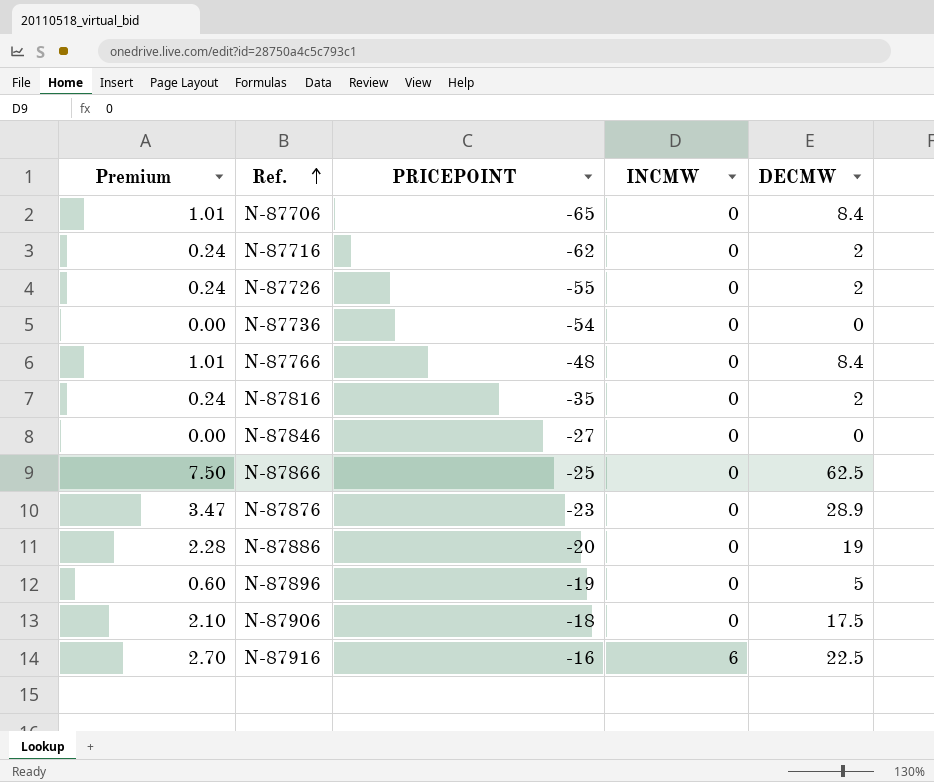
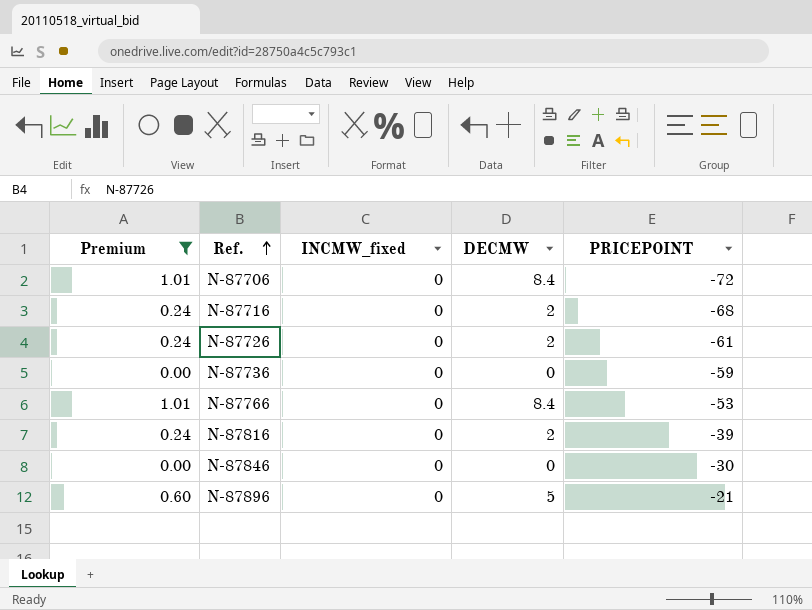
filter: none -> Premium <= 1.01
column name: INCMW -> INCMW_fixed
column PRICEPOINT | position: 3 -> 5
N-87706 | PRICEPOINT: -65 -> -72
N-87716 | PRICEPOINT: -62 -> -68
N-87726 | PRICEPOINT: -55 -> -61
N-87736 | PRICEPOINT: -54 -> -59
N-87766 | PRICEPOINT: -48 -> -53
N-87816 | PRICEPOINT: -35 -> -39
N-87846 | PRICEPOINT: -27 -> -30
N-87896 | PRICEPOINT: -19 -> -21

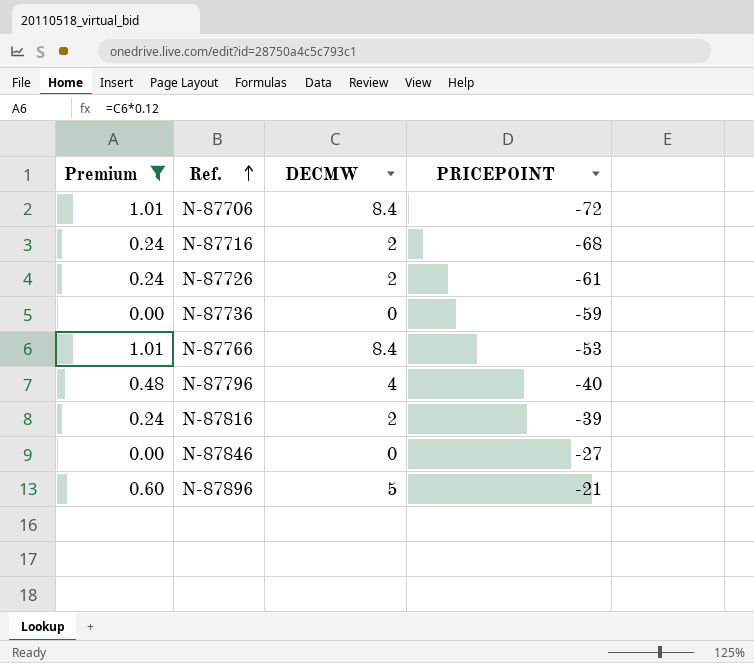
column INCMW_fixed | position: 3 -> none
row N-87796: none -> 0.48 | 4 | -40
N-87846 | PRICEPOINT: -30 -> -27

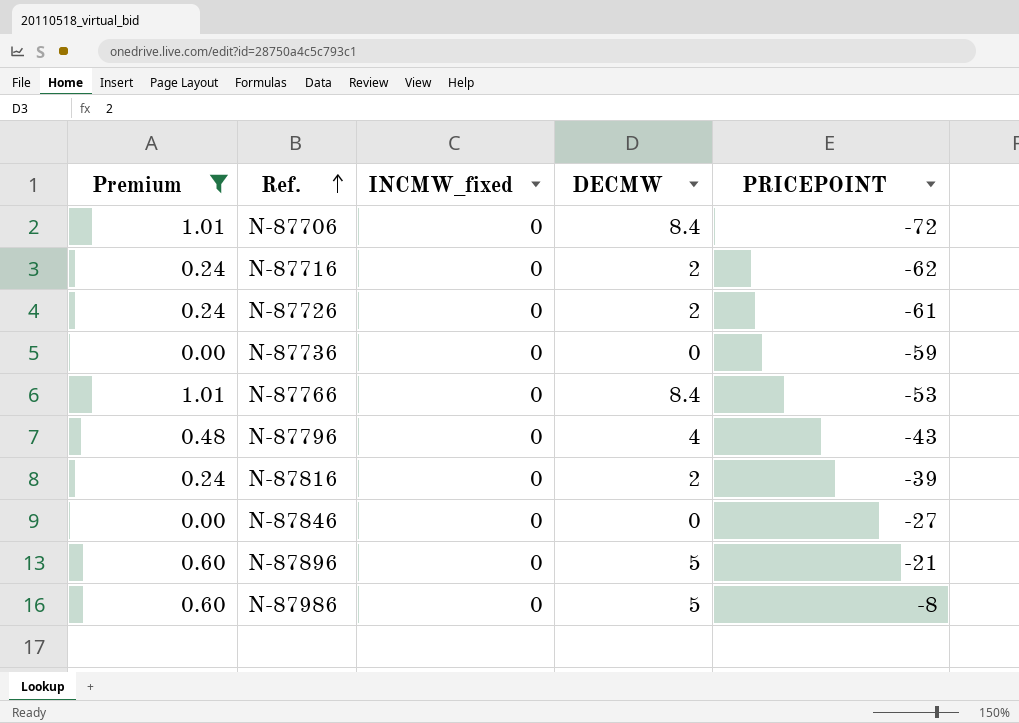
column INCMW_fixed | position: none -> 3
N-87716 | PRICEPOINT: -68 -> -62
N-87796 | PRICEPOINT: -40 -> -43
row N-87986: none -> 0.60 | 0 | 5 | -8

